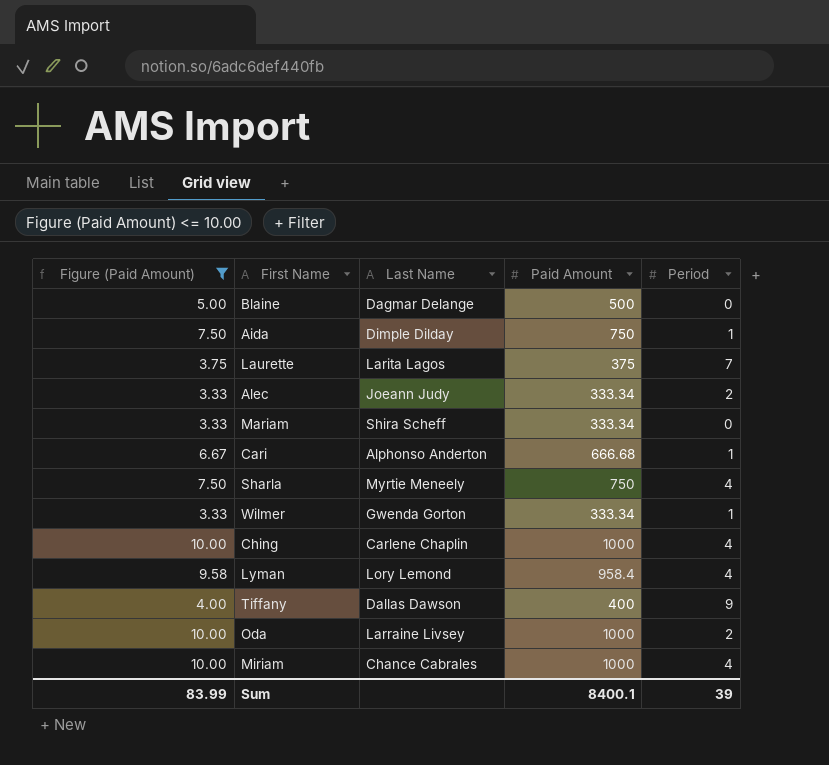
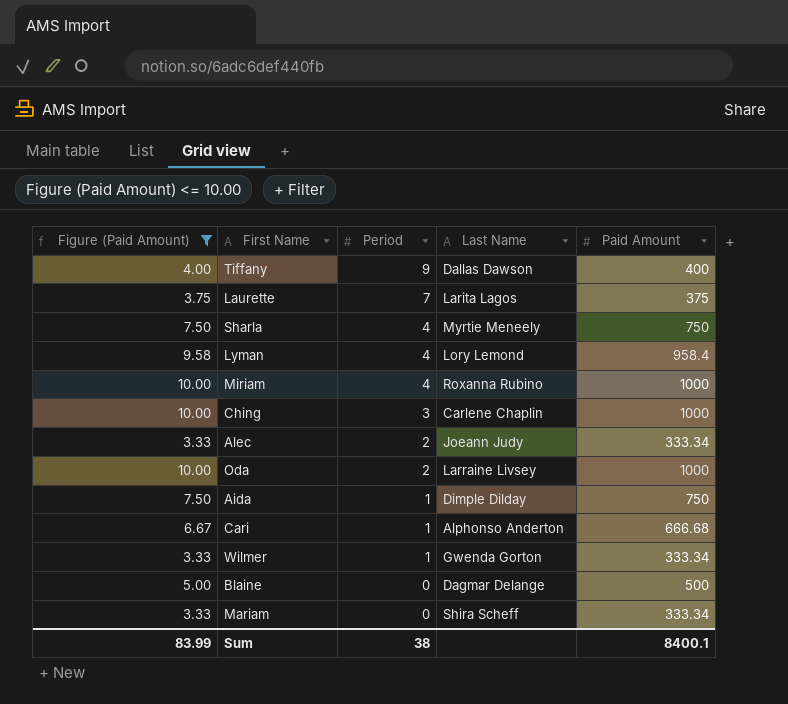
row order: none -> Period descending
column Period | position: 5 -> 3
Miriam | Last Name: Chance Cabrales -> Roxanna Rubino
Ching | Period: 4 -> 3
Sum | Period: 39 -> 38

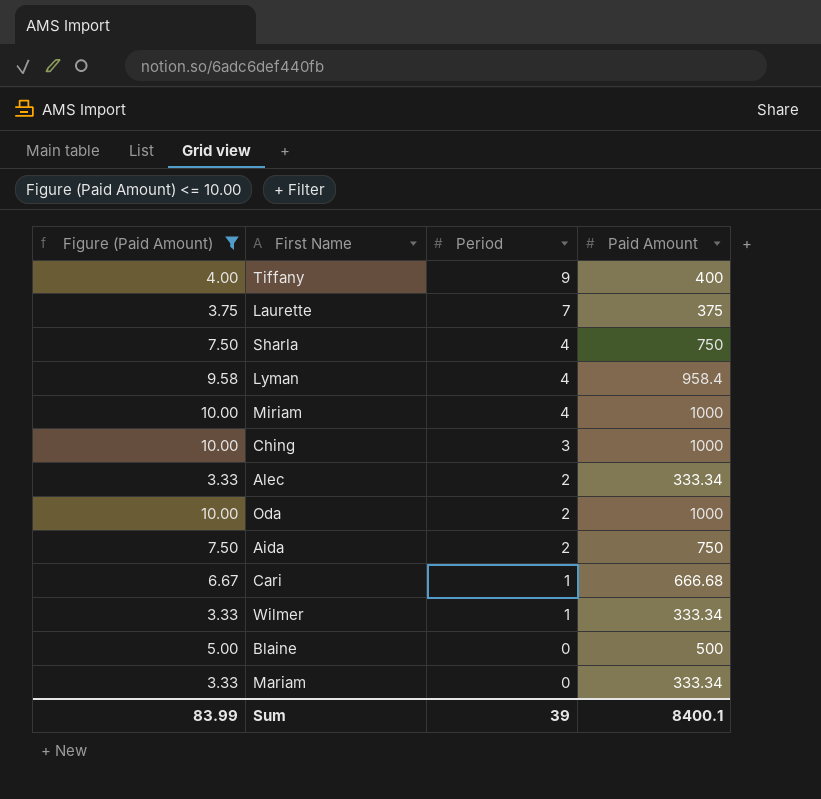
column Last Name | position: 4 -> none
Aida | Period: 1 -> 2
Sum | Period: 38 -> 39

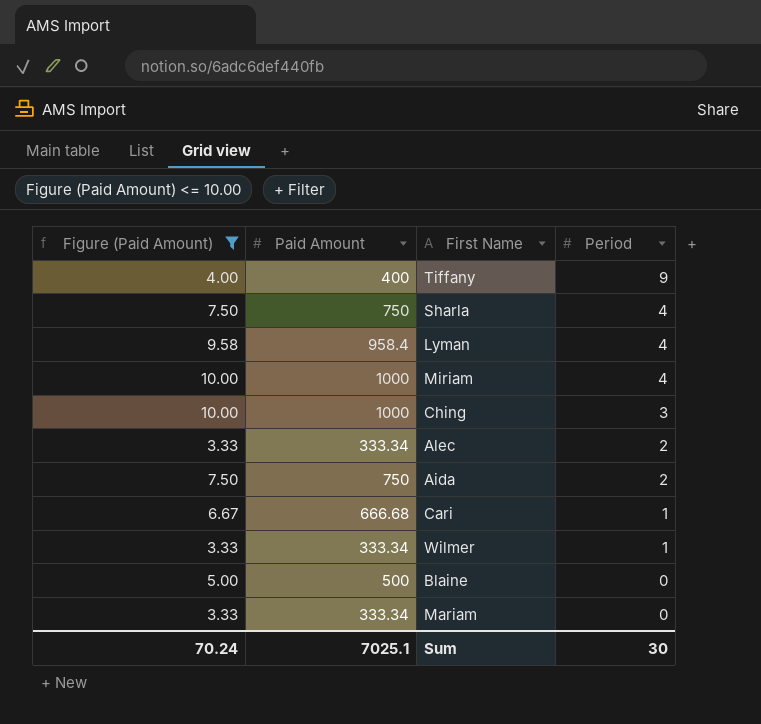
column Paid Amount | position: 4 -> 2
row Laurette: 3.75 | 7 | 375 -> none
row Oda: 10.00 | 2 | 1000 -> none
Sum | Figure (Paid Amount): 83.99 -> 70.24
Sum | Paid Amount: 8400.1 -> 7025.1
Sum | Period: 39 -> 30

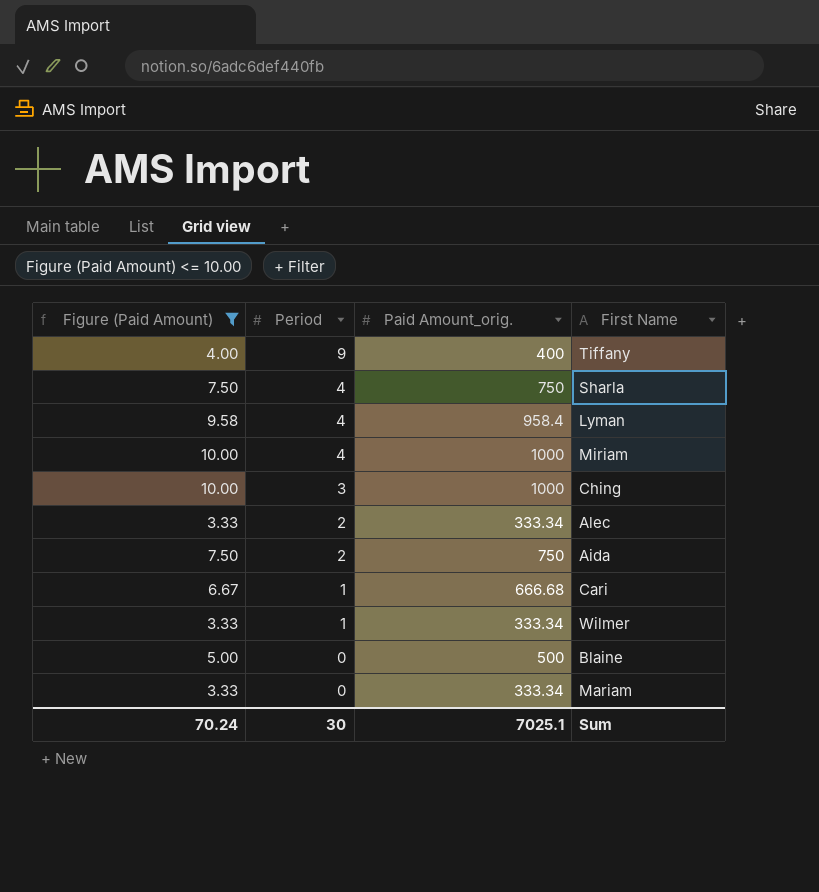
column Period | position: 4 -> 2
column name: Paid Amount -> Paid Amount_orig.

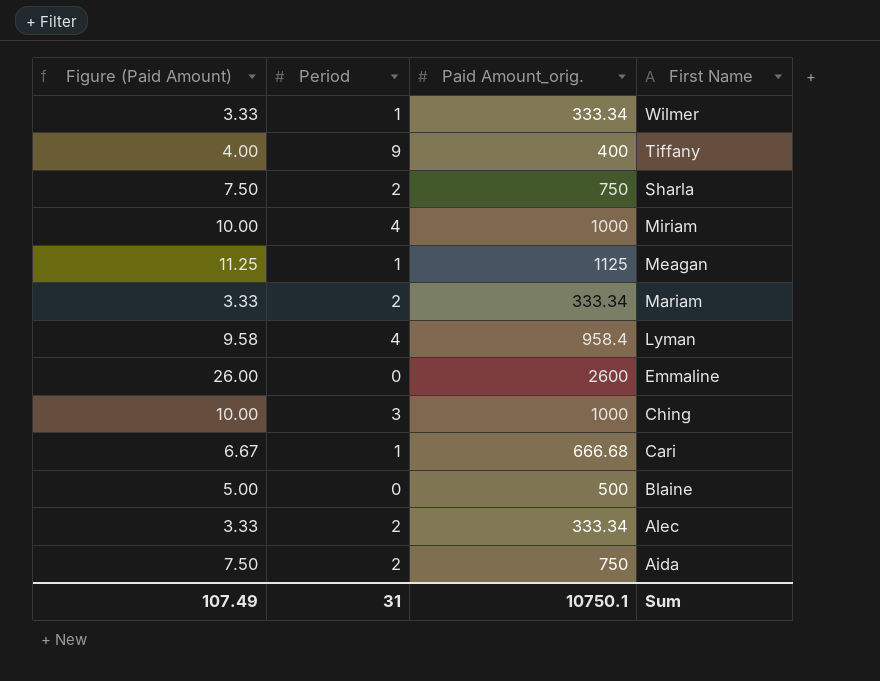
filter: Figure (Paid Amount) <= 10.00 -> none
row order: Period descending -> First Name descending
Sharla | Period: 4 -> 2
Mariam | Period: 0 -> 2
Sum | Figure (Paid Amount): 70.24 -> 107.49
Sum | Period: 30 -> 31
Sum | Paid Amount_orig.: 7025.1 -> 10750.1

